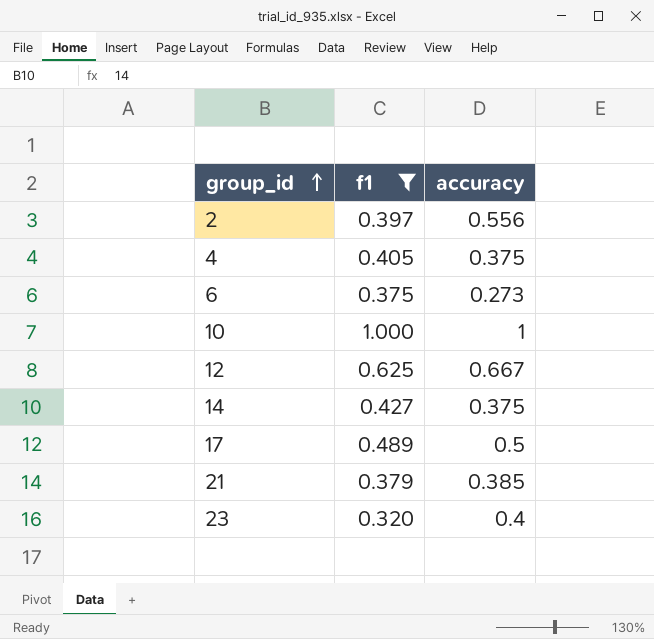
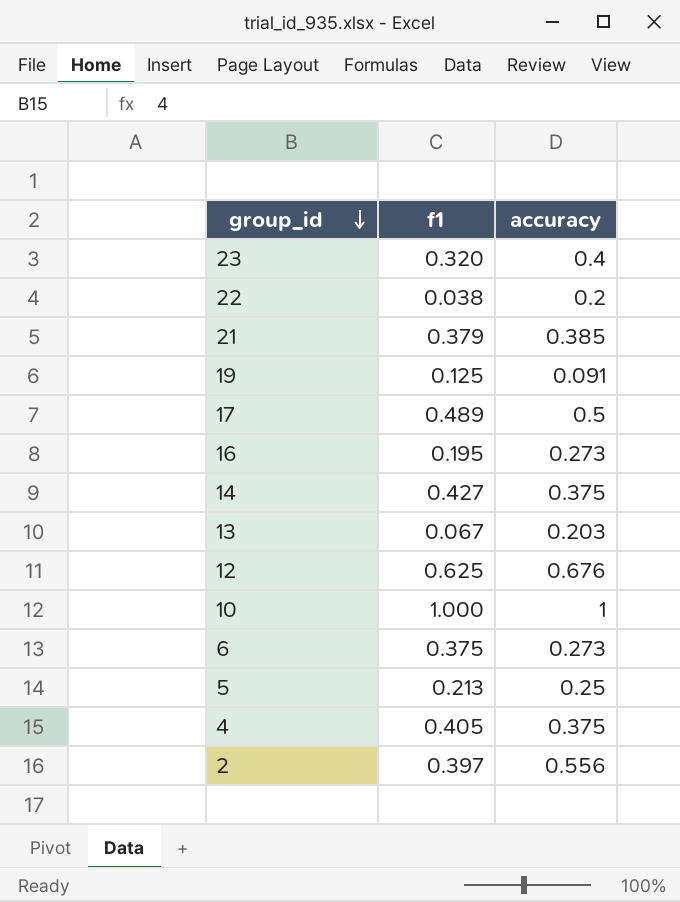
filter: f1 >= 0.320 -> none
row order: group_id ascending -> group_id descending
12 | accuracy: 0.667 -> 0.676

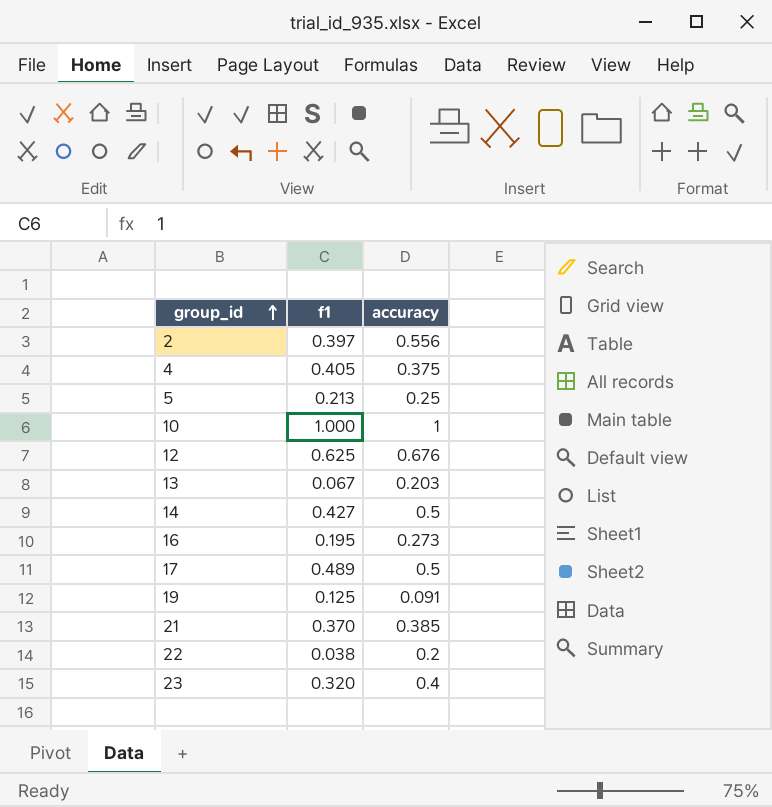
row order: group_id descending -> group_id ascending
row 6: 0.375 | 0.273 -> none
14 | accuracy: 0.375 -> 0.5
21 | f1: 0.379 -> 0.370

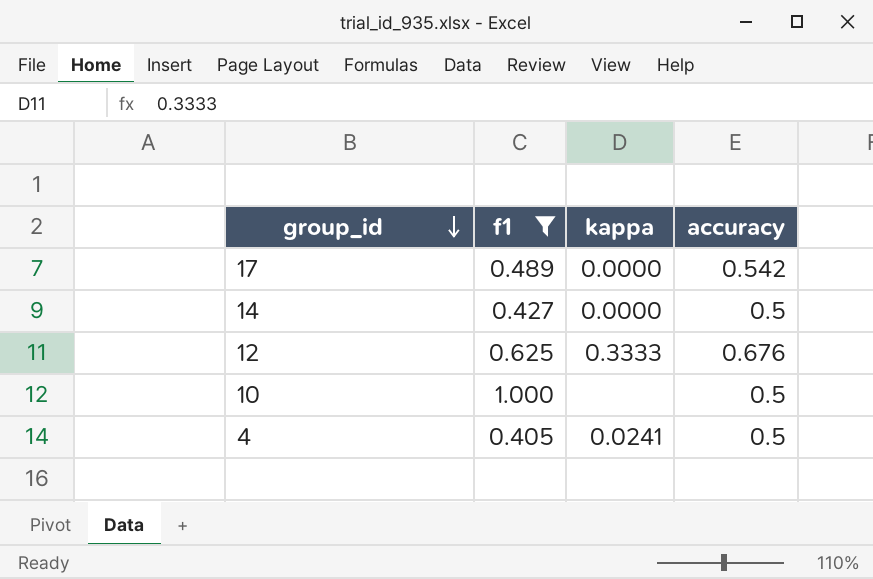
filter: none -> f1 >= 0.405
row order: group_id ascending -> group_id descending
column kappa | position: none -> 3
17 | accuracy: 0.5 -> 0.542
10 | accuracy: 1 -> 0.5
4 | accuracy: 0.375 -> 0.5

